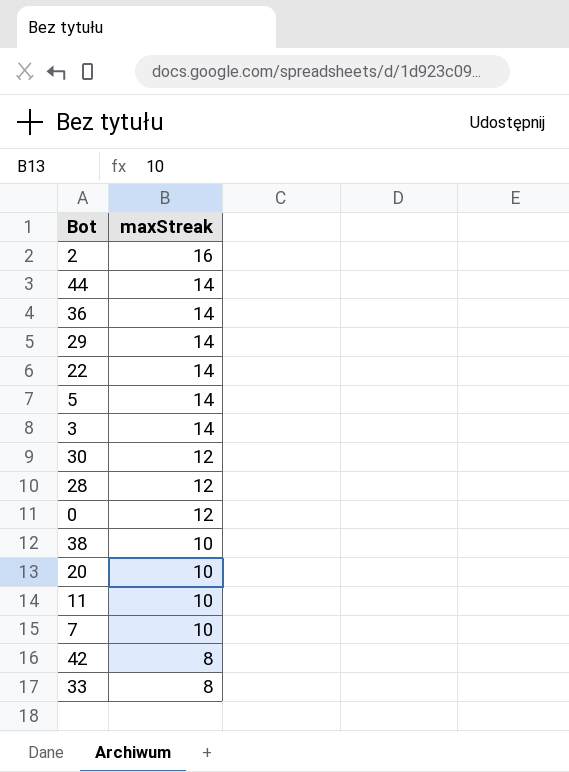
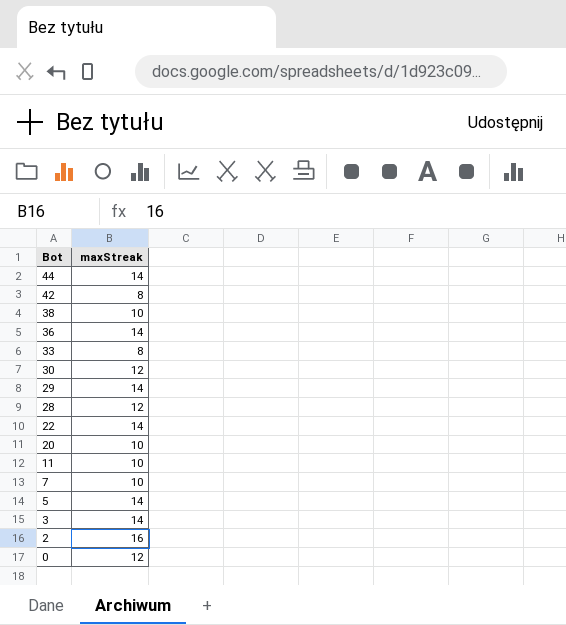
row order: maxStreak descending -> Bot descending

